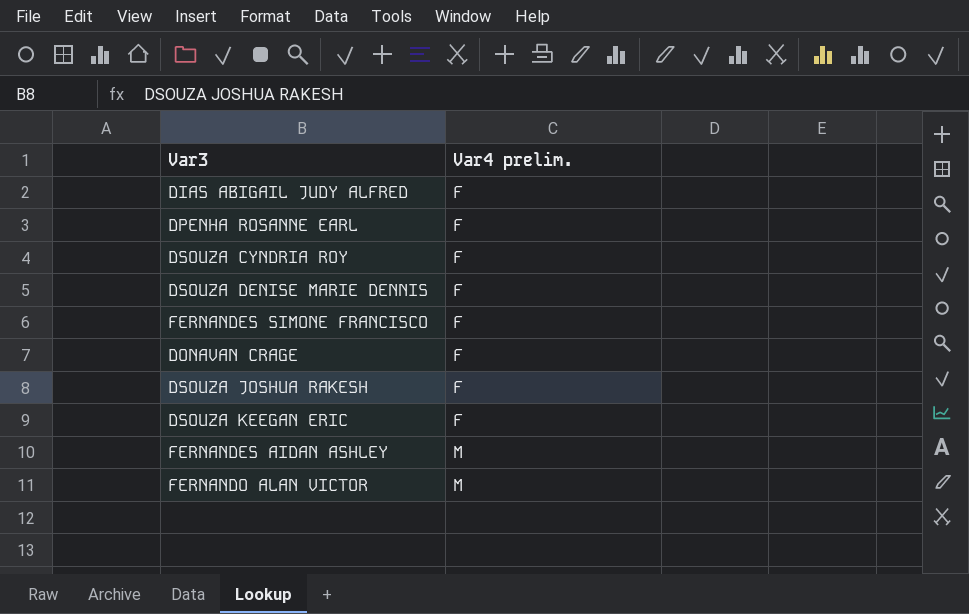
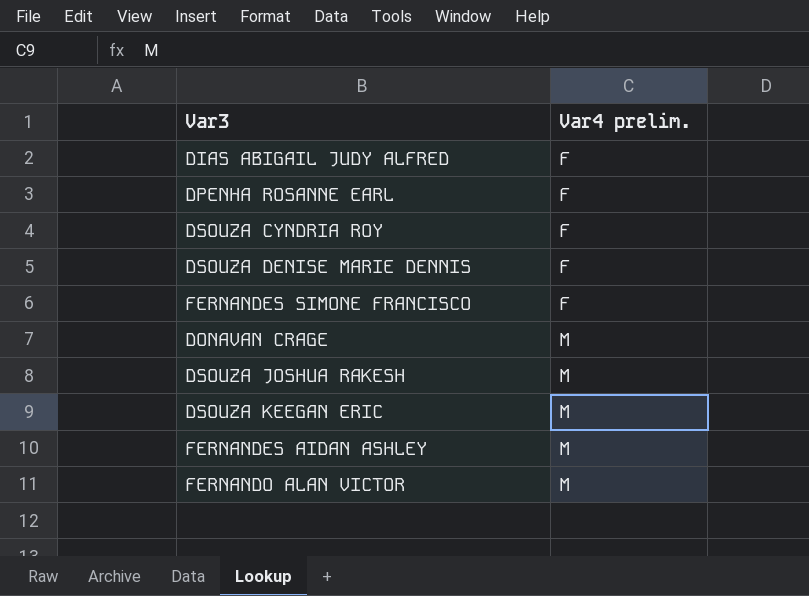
DONAVAN CRAGE | Var4 prelim.: F -> M
DSOUZA JOSHUA RAKESH | Var4 prelim.: F -> M
DSOUZA KEEGAN ERIC | Var4 prelim.: F -> M

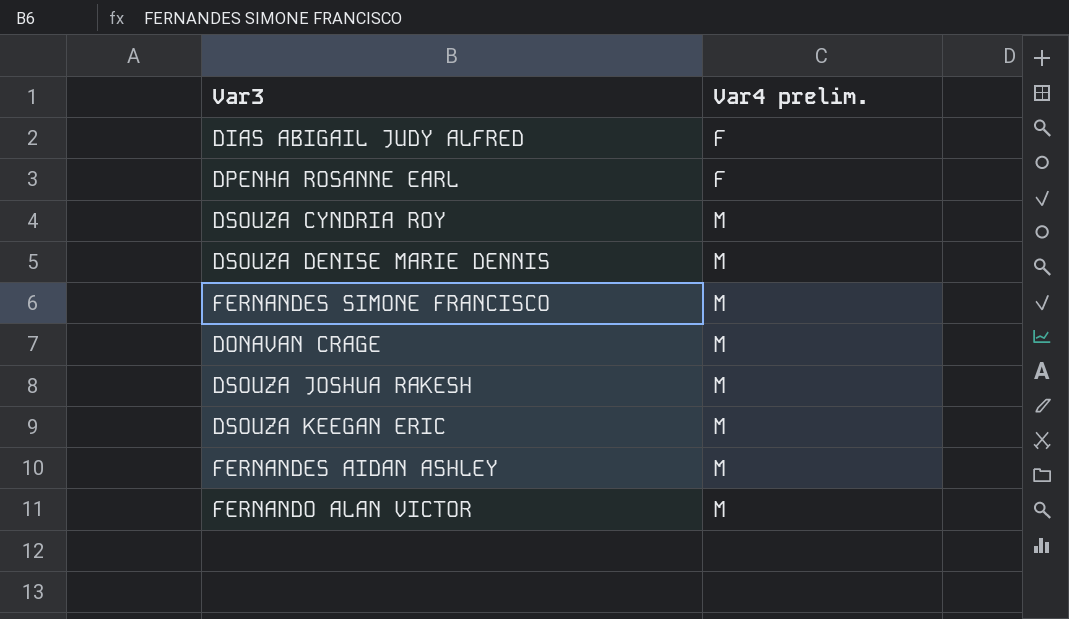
DSOUZA CYNDRIA ROY | Var4 prelim.: F -> M
DSOUZA DENISE MARIE DENNIS | Var4 prelim.: F -> M
FERNANDES SIMONE FRANCISCO | Var4 prelim.: F -> M

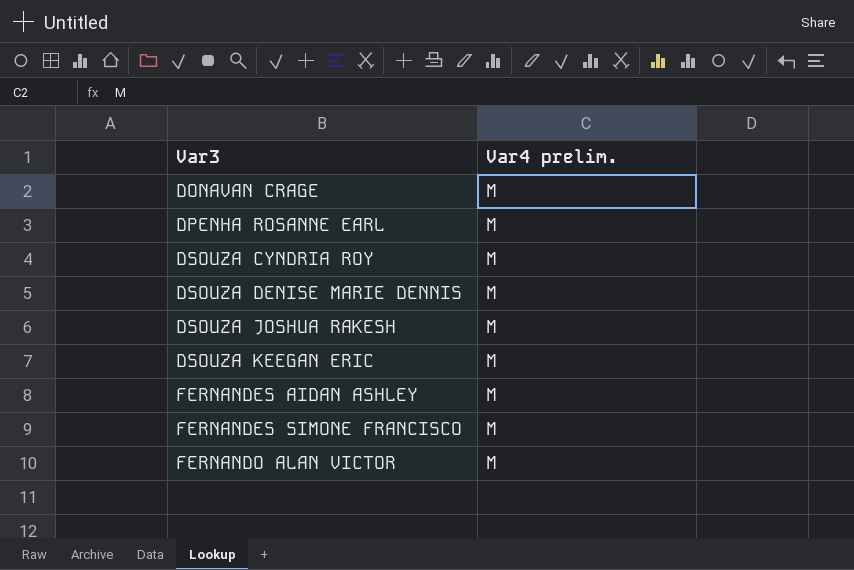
row order: Var4 prelim. ascending -> Var3 ascending
row DIAS ABIGAIL JUDY ALFRED: F -> none
DPENHA ROSANNE EARL | Var4 prelim.: F -> M

